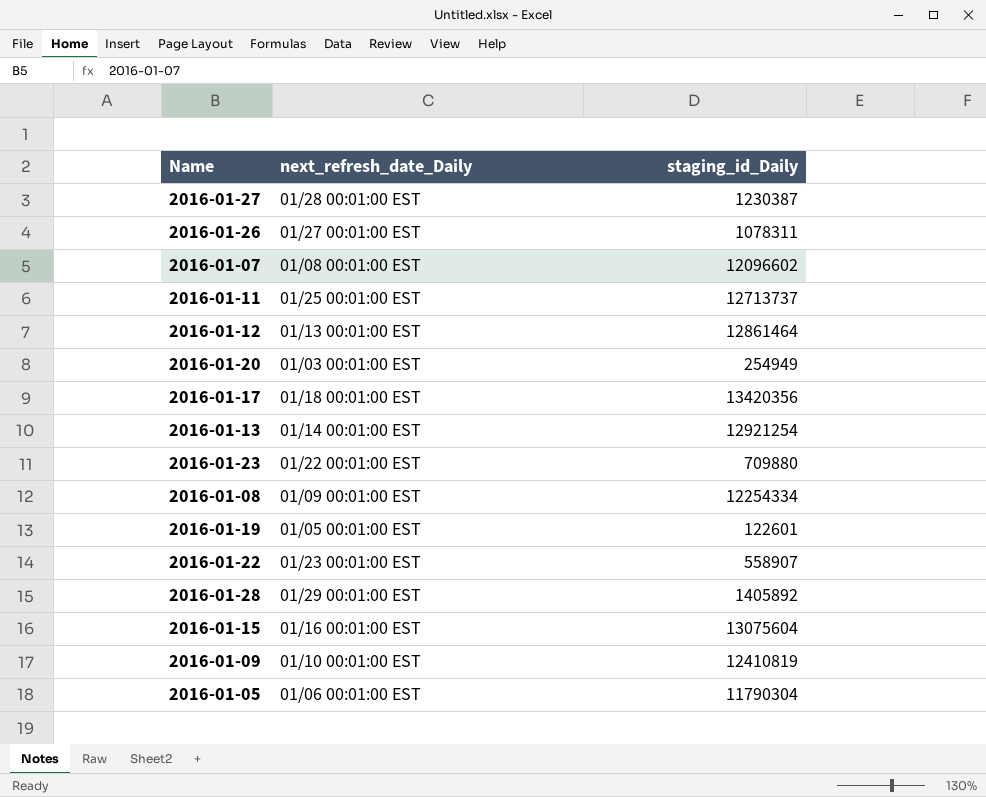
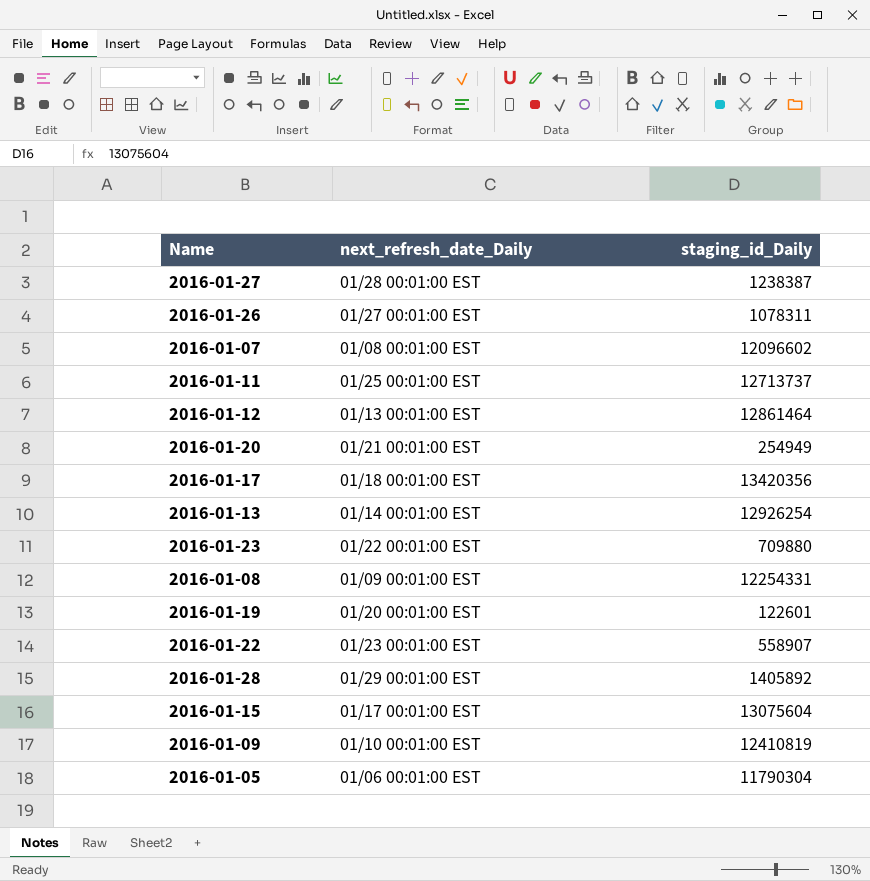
2016-01-27 | staging_id_Daily: 1230387 -> 1238387
2016-01-20 | next_refresh_date_Daily: 01/03 00:01:00 EST -> 01/21 00:01:00 EST
2016-01-13 | staging_id_Daily: 12921254 -> 12926254
2016-01-08 | staging_id_Daily: 12254334 -> 12254331
2016-01-19 | next_refresh_date_Daily: 01/05 00:01:00 EST -> 01/20 00:01:00 EST
2016-01-15 | next_refresh_date_Daily: 01/16 00:01:00 EST -> 01/17 00:01:00 EST

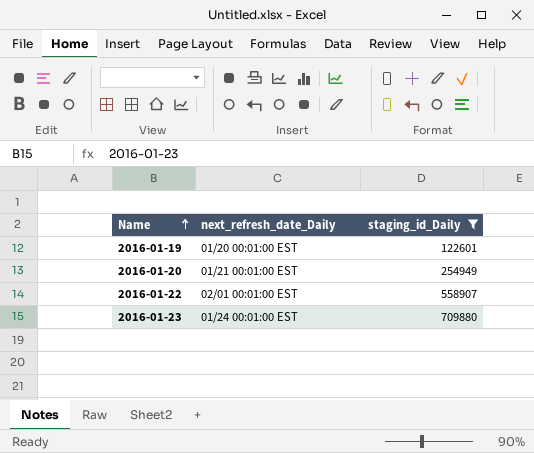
filter: none -> staging_id_Daily <= 709880
row order: none -> Name ascending
2016-01-22 | next_refresh_date_Daily: 01/23 00:01:00 EST -> 02/01 00:01:00 EST
2016-01-23 | next_refresh_date_Daily: 01/22 00:01:00 EST -> 01/24 00:01:00 EST

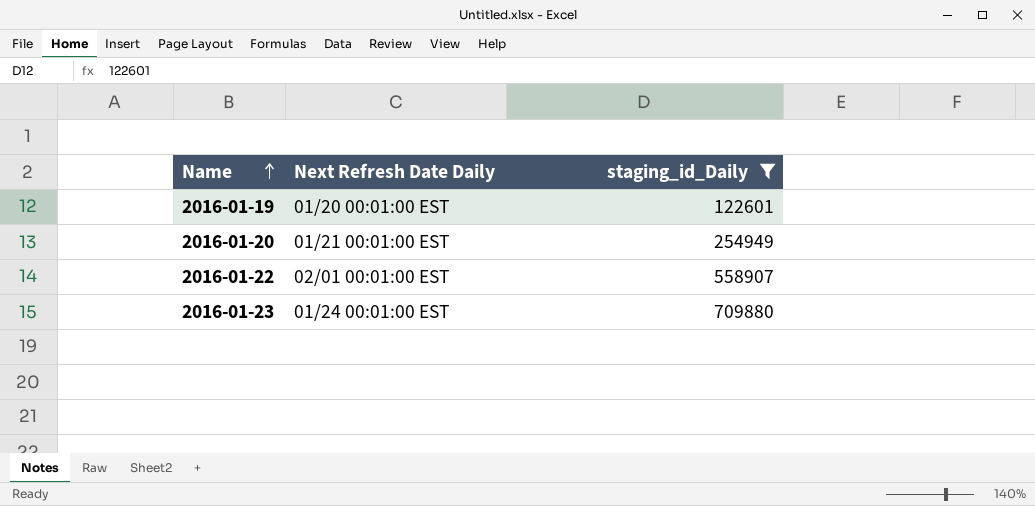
column name: next_refresh_date_Daily -> Next Refresh Date Daily

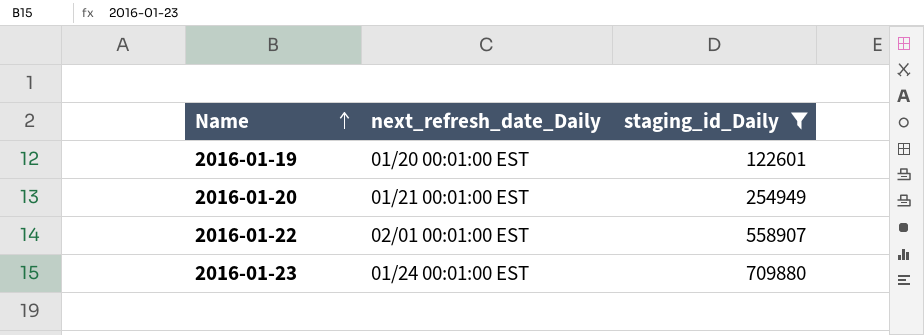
column name: Next Refresh Date Daily -> next_refresh_date_Daily

